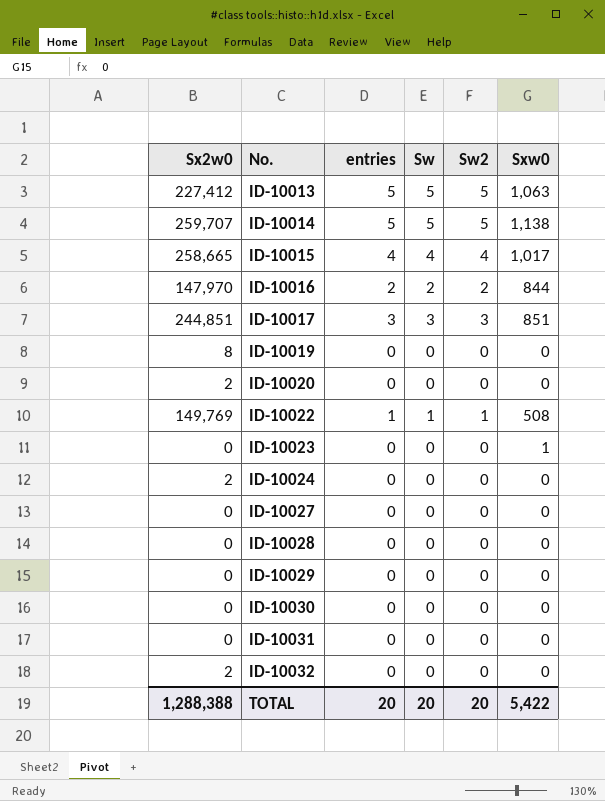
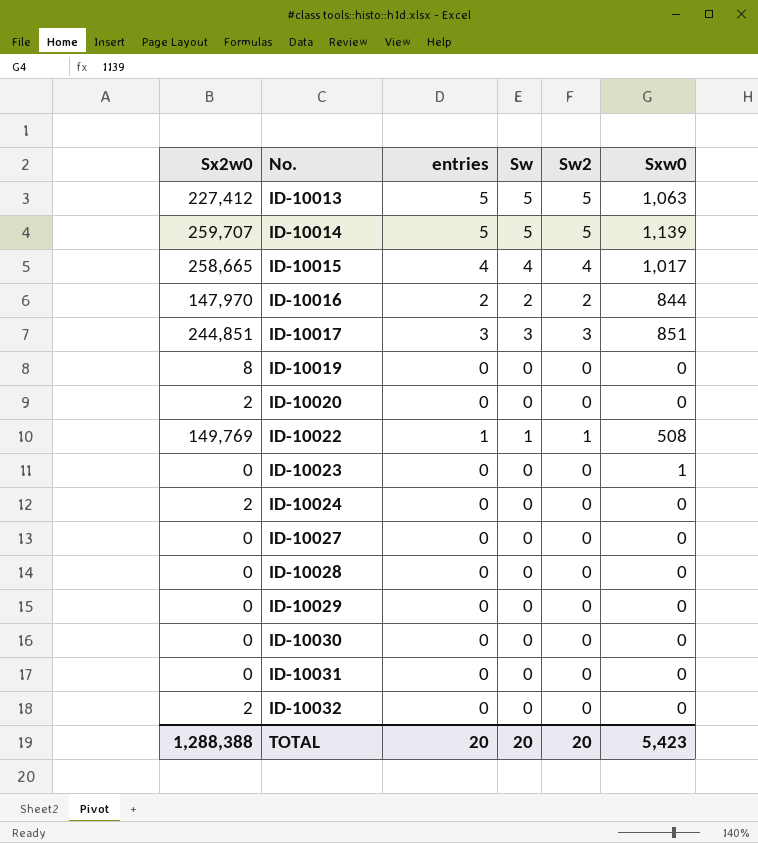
ID-10014 | Sxw0: 1,138 -> 1,139
TOTAL | Sxw0: 5,422 -> 5,423

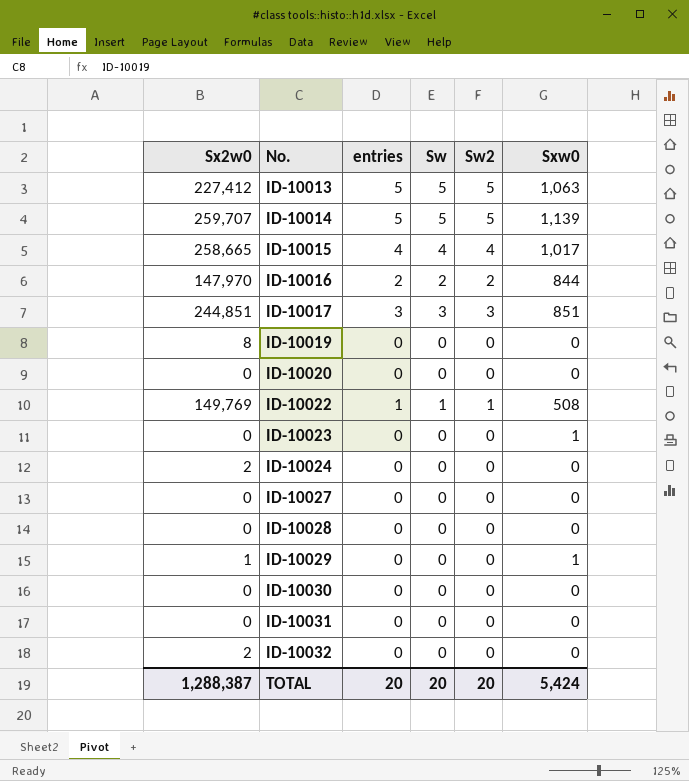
ID-10020 | Sx2w0: 2 -> 0
ID-10029 | Sx2w0: 0 -> 1
ID-10029 | Sxw0: 0 -> 1
TOTAL | Sx2w0: 1,288,388 -> 1,288,387
TOTAL | Sxw0: 5,423 -> 5,424

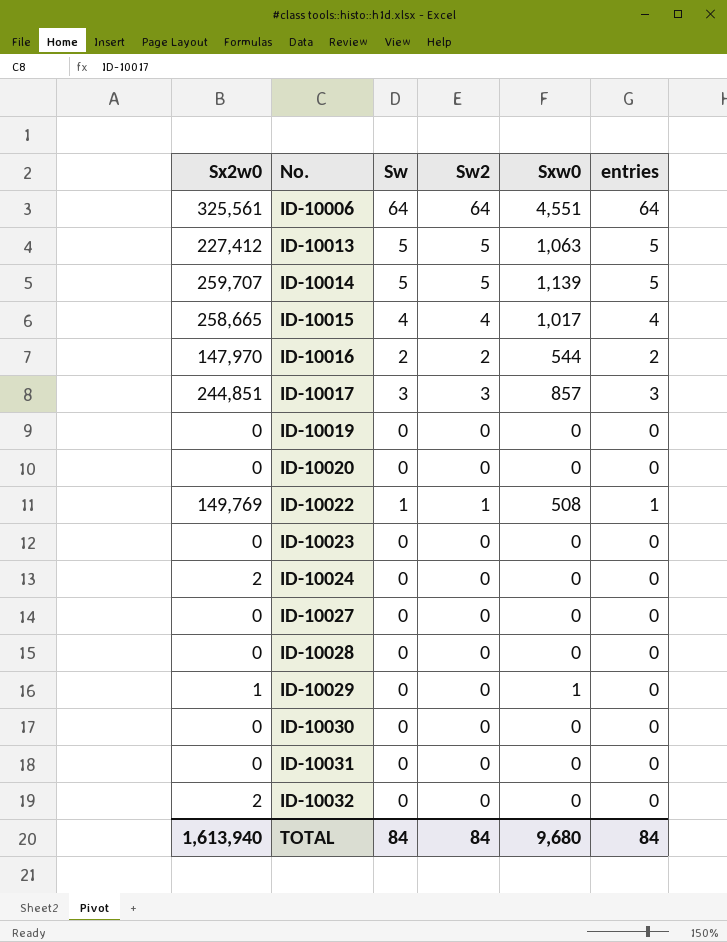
column entries | position: 3 -> 6
row ID-10006: none -> 325,561 | 64 | 64 | 4,551 | 64
ID-10016 | Sxw0: 844 -> 544
ID-10017 | Sxw0: 851 -> 857
ID-10019 | Sx2w0: 8 -> 0
ID-10023 | Sxw0: 1 -> 0
TOTAL | Sx2w0: 1,288,387 -> 1,613,940
TOTAL | Sw: 20 -> 84
TOTAL | Sw2: 20 -> 84
TOTAL | Sxw0: 5,424 -> 9,680
TOTAL | entries: 20 -> 84

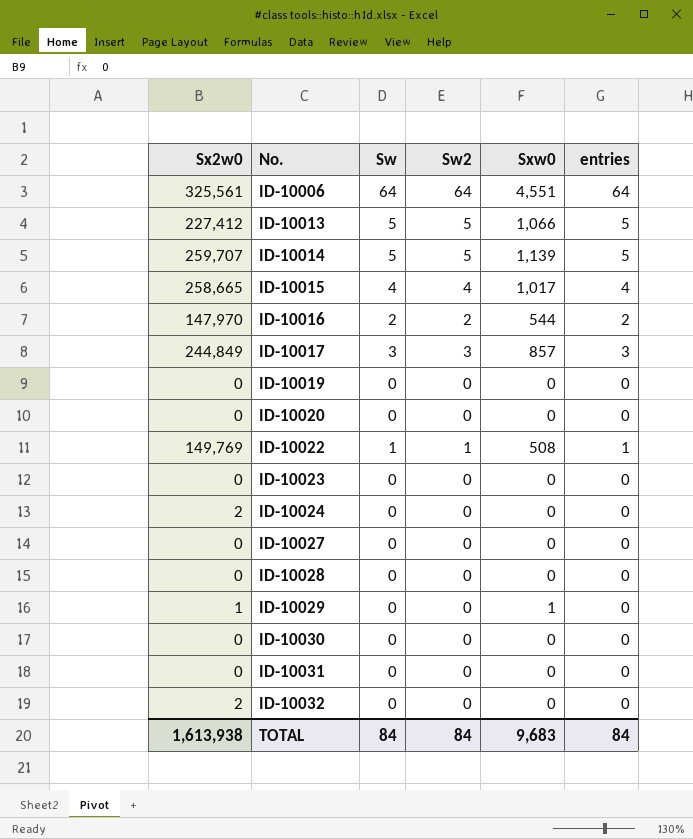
ID-10013 | Sxw0: 1,063 -> 1,066
ID-10017 | Sx2w0: 244,851 -> 244,849
TOTAL | Sx2w0: 1,613,940 -> 1,613,938
TOTAL | Sxw0: 9,680 -> 9,683

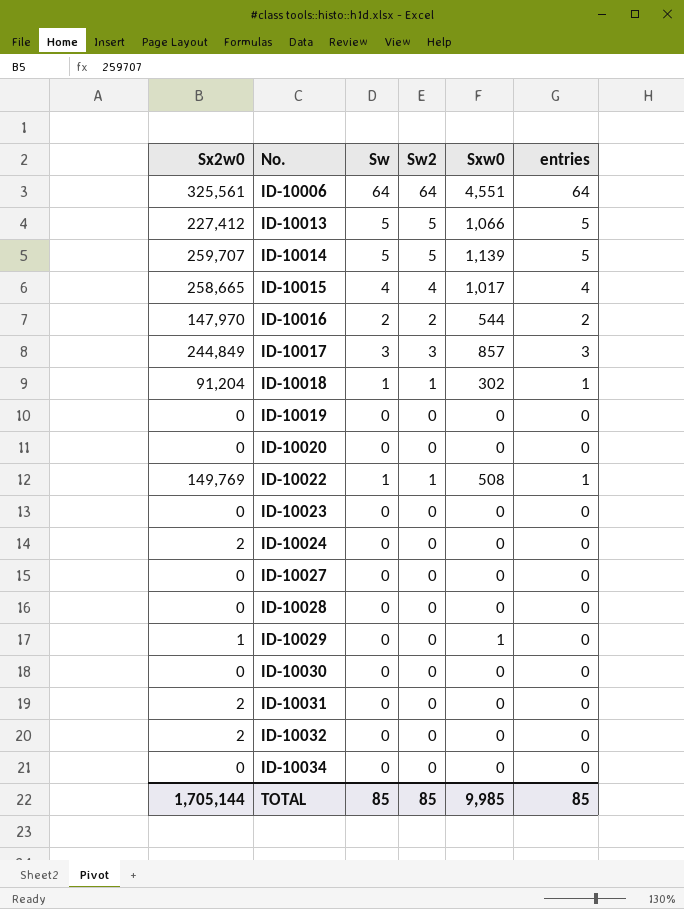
row ID-10018: none -> 91,204 | 1 | 1 | 302 | 1
ID-10031 | Sx2w0: 0 -> 2
row ID-10034: none -> 0 | 0 | 0 | 0 | 0
TOTAL | Sx2w0: 1,613,938 -> 1,705,144
TOTAL | Sw: 84 -> 85
TOTAL | Sw2: 84 -> 85
TOTAL | Sxw0: 9,683 -> 9,985
TOTAL | entries: 84 -> 85

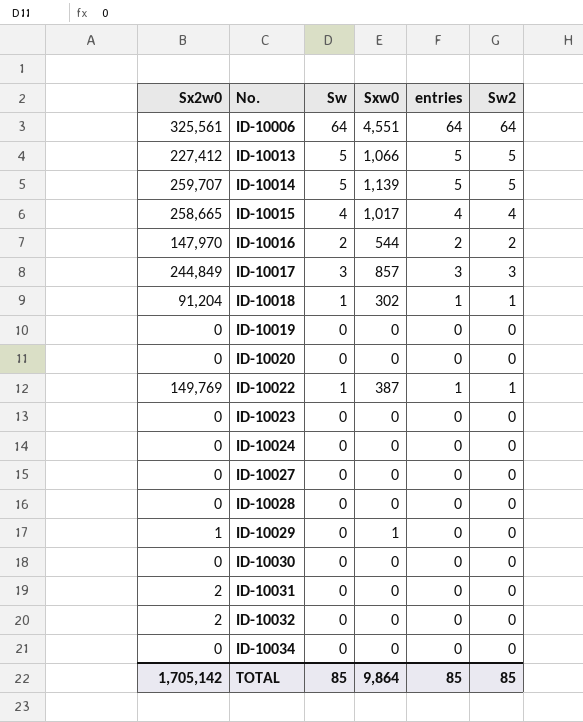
column Sw2 | position: 4 -> 6
ID-10022 | Sxw0: 508 -> 387
ID-10024 | Sx2w0: 2 -> 0
TOTAL | Sx2w0: 1,705,144 -> 1,705,142
TOTAL | Sxw0: 9,985 -> 9,864

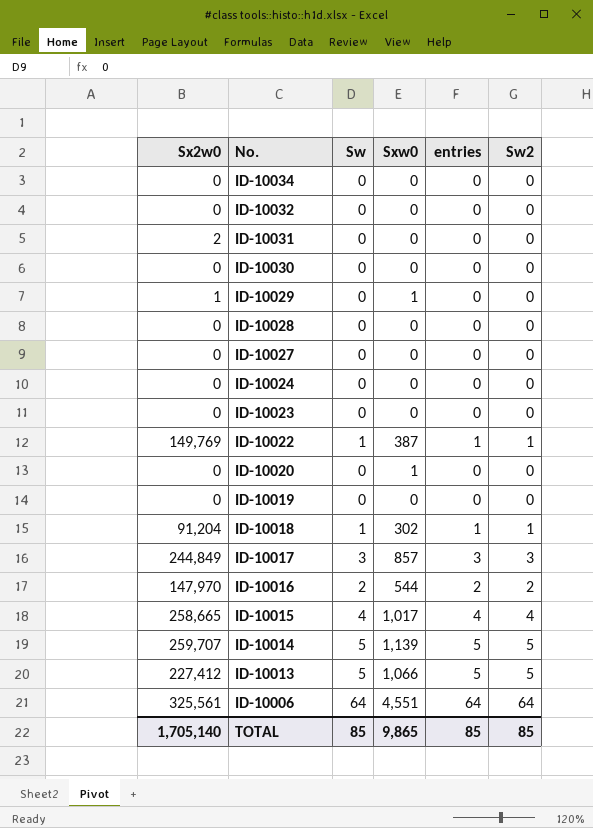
row order: No. ascending -> No. descending
ID-10032 | Sx2w0: 2 -> 0
ID-10020 | Sxw0: 0 -> 1
TOTAL | Sx2w0: 1,705,142 -> 1,705,140
TOTAL | Sxw0: 9,864 -> 9,865

